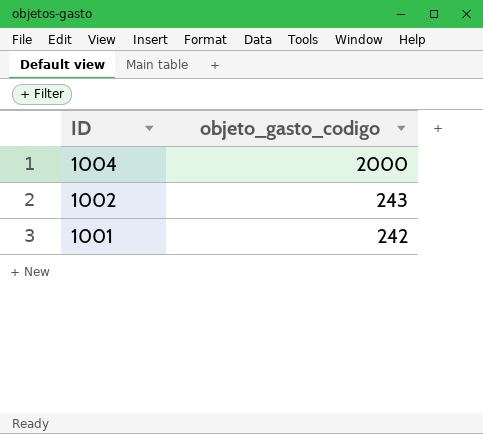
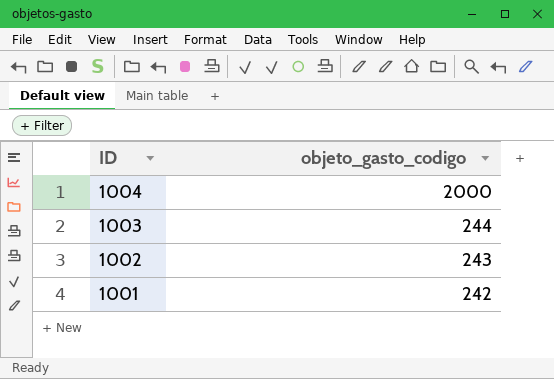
row 1003: none -> 244

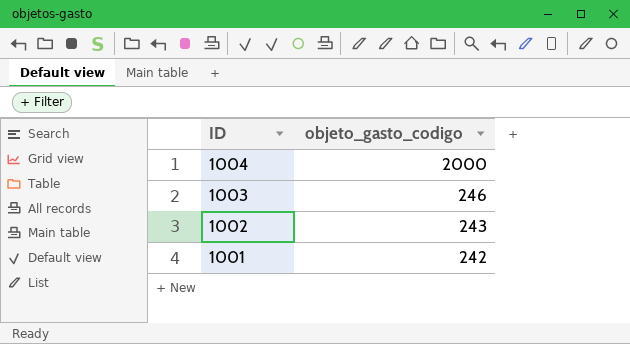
1003 | objeto_gasto_codigo: 244 -> 246

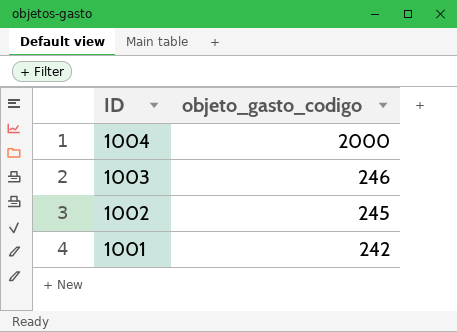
1002 | objeto_gasto_codigo: 243 -> 245

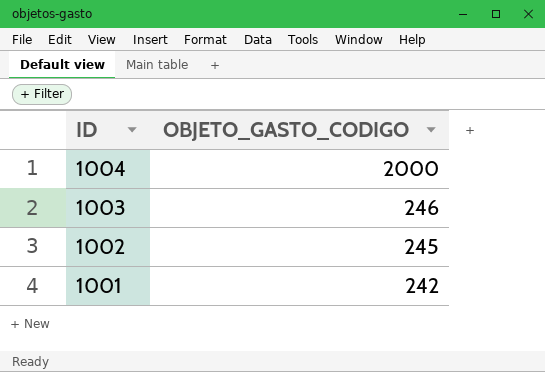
column name: objeto_gasto_codigo -> OBJETO_GASTO_CODIGO

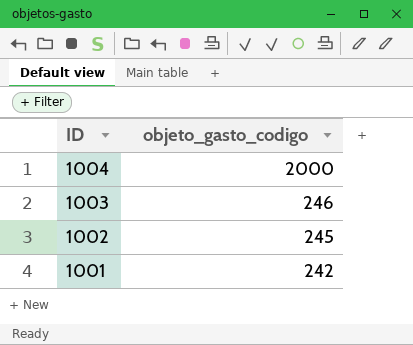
column name: OBJETO_GASTO_CODIGO -> objeto_gasto_codigo

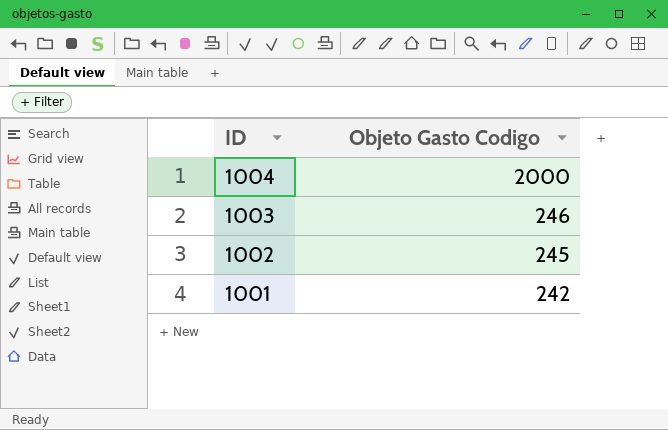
column name: objeto_gasto_codigo -> Objeto Gasto Codigo

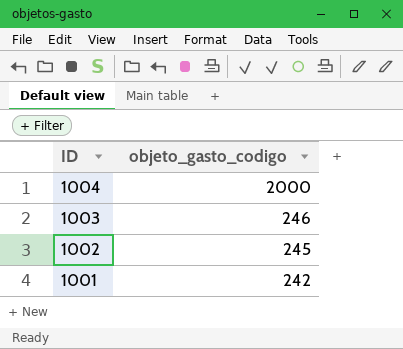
column name: Objeto Gasto Codigo -> objeto_gasto_codigo

